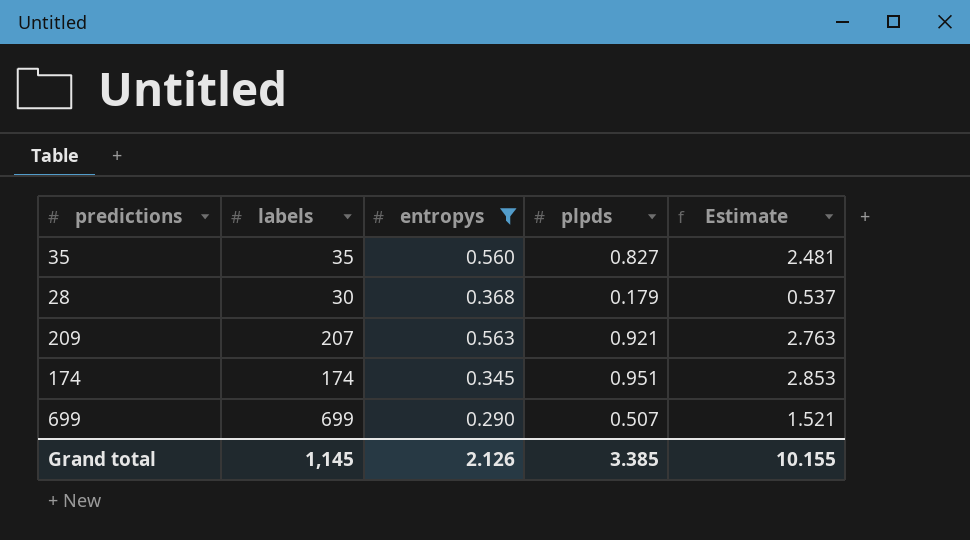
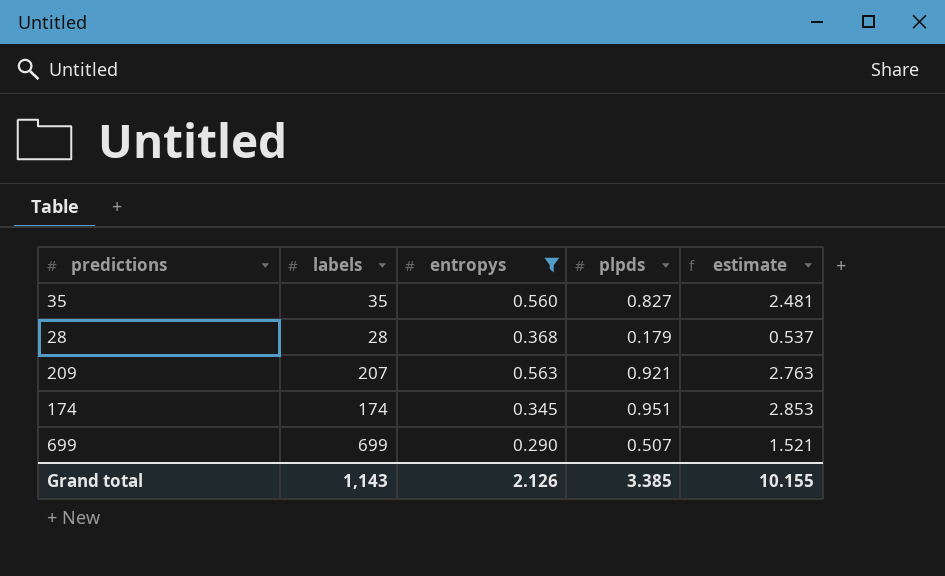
column name: Estimate -> estimate
28 | labels: 30 -> 28
Grand total | labels: 1,145 -> 1,143

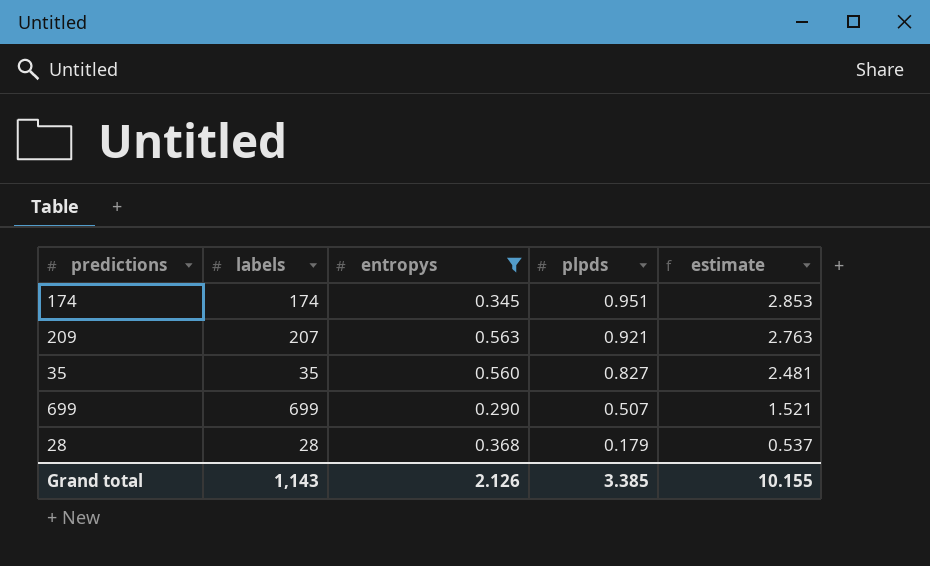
row order: none -> plpds descending

